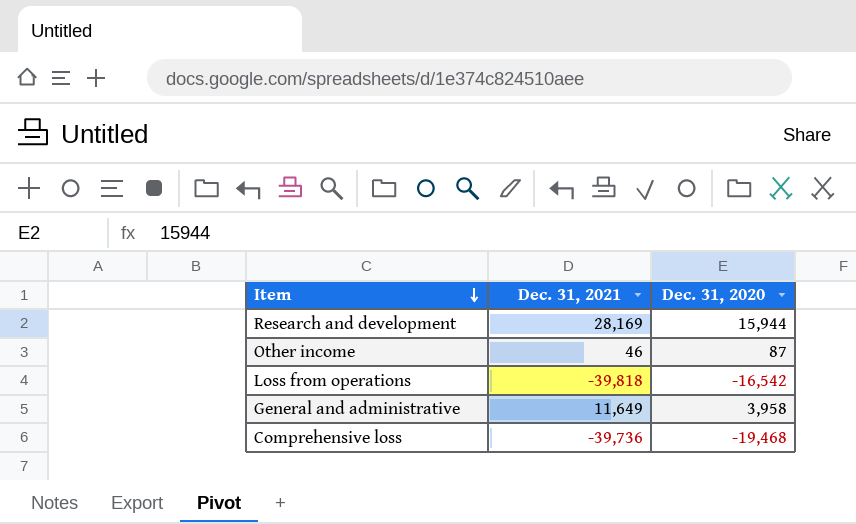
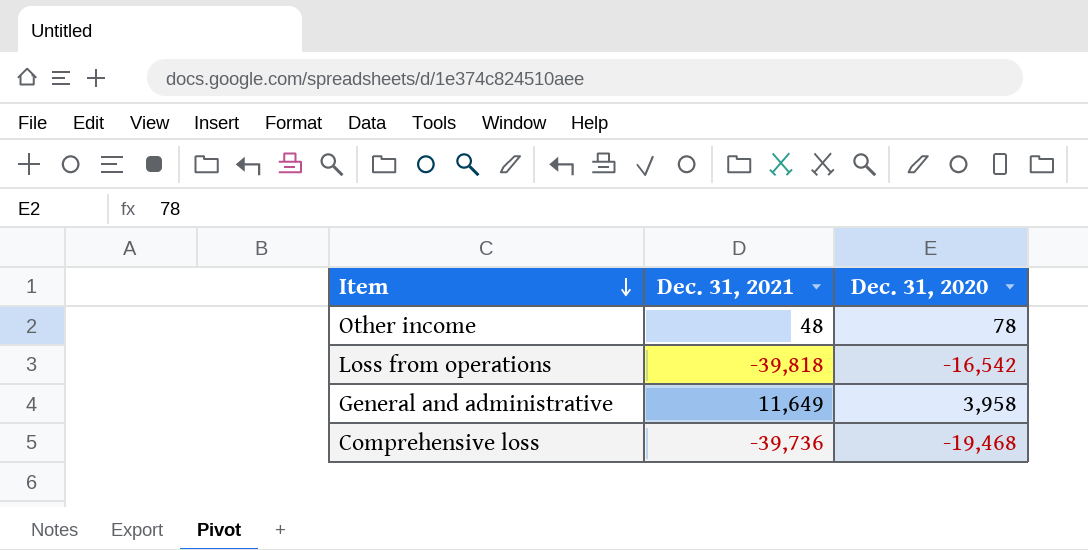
row Research and development: 28,169 | 15,944 -> none
Other income | Dec. 31, 2021: 46 -> 48
Other income | Dec. 31, 2020: 87 -> 78

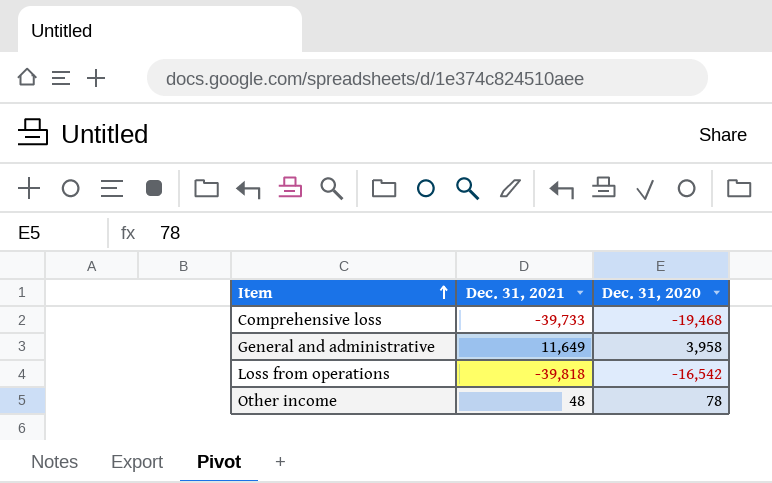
row order: Item descending -> Item ascending
Comprehensive loss | Dec. 31, 2021: -39,736 -> -39,733

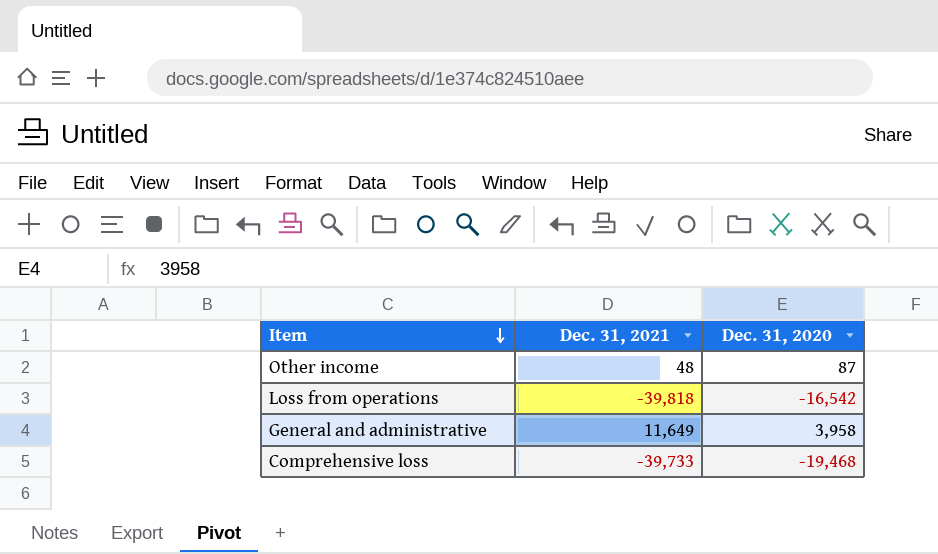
row order: Item ascending -> Item descending
Other income | Dec. 31, 2020: 78 -> 87

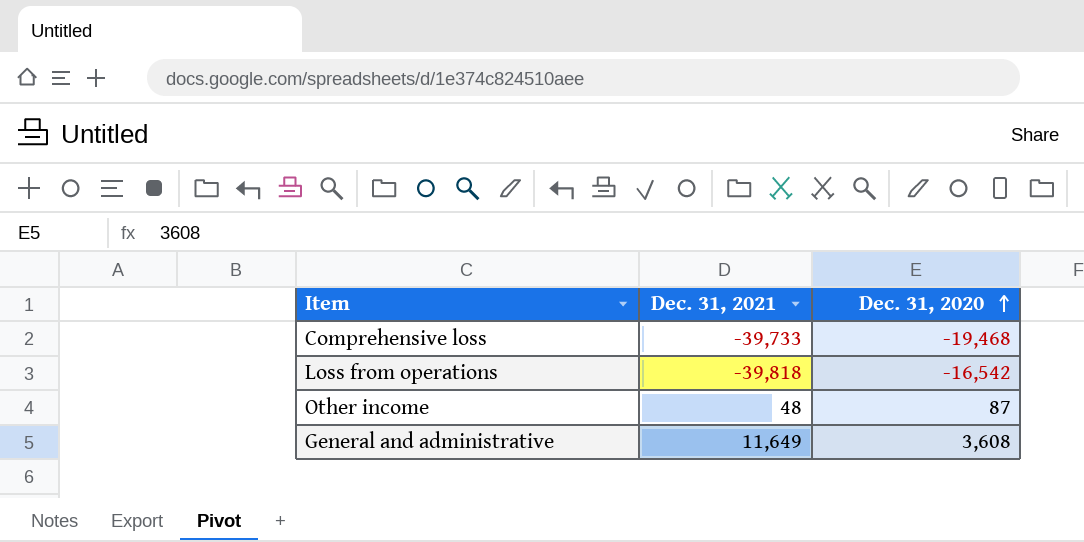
row order: Item descending -> Dec. 31, 2020 ascending
General and administrative | Dec. 31, 2020: 3,958 -> 3,608

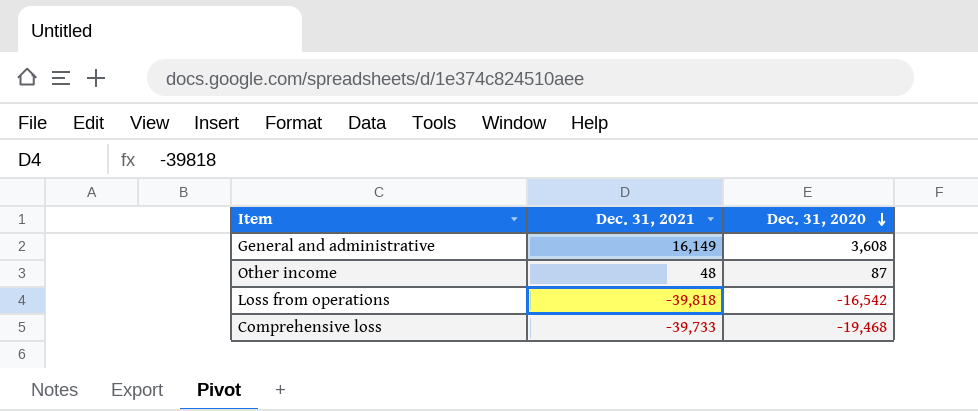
row order: Dec. 31, 2020 ascending -> Dec. 31, 2020 descending
General and administrative | Dec. 31, 2021: 11,649 -> 16,149

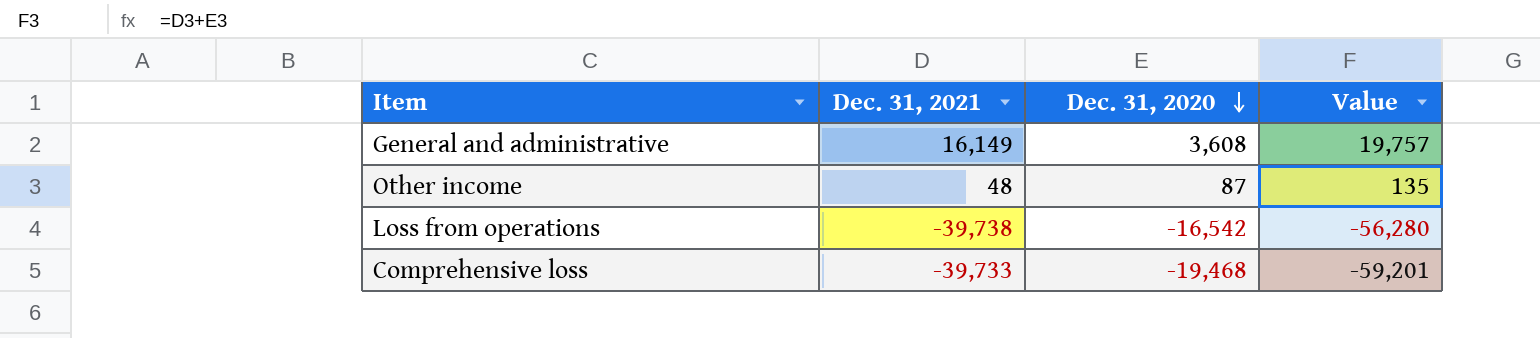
column Value | formula: none -> [Dec. 31, 2021] + [Dec. 31, 2020]
Loss from operations | Dec. 31, 2021: -39,818 -> -39,738

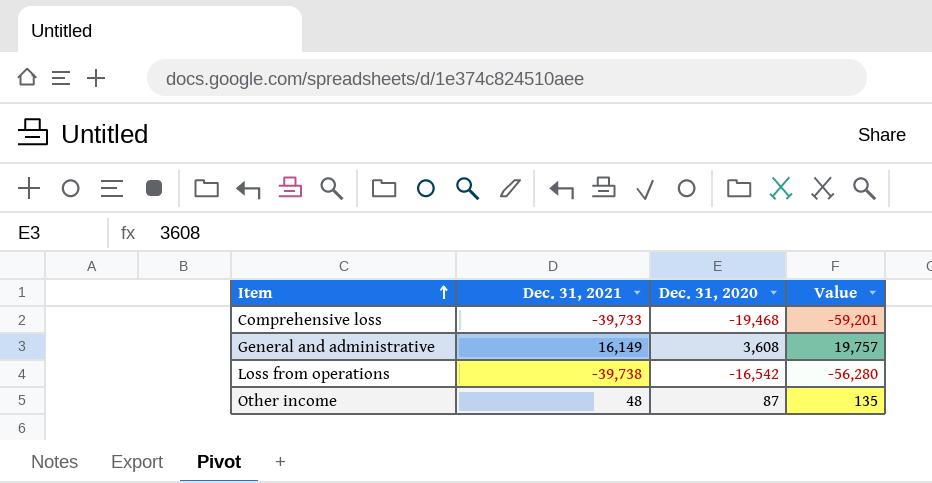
row order: Dec. 31, 2020 descending -> Item ascending

